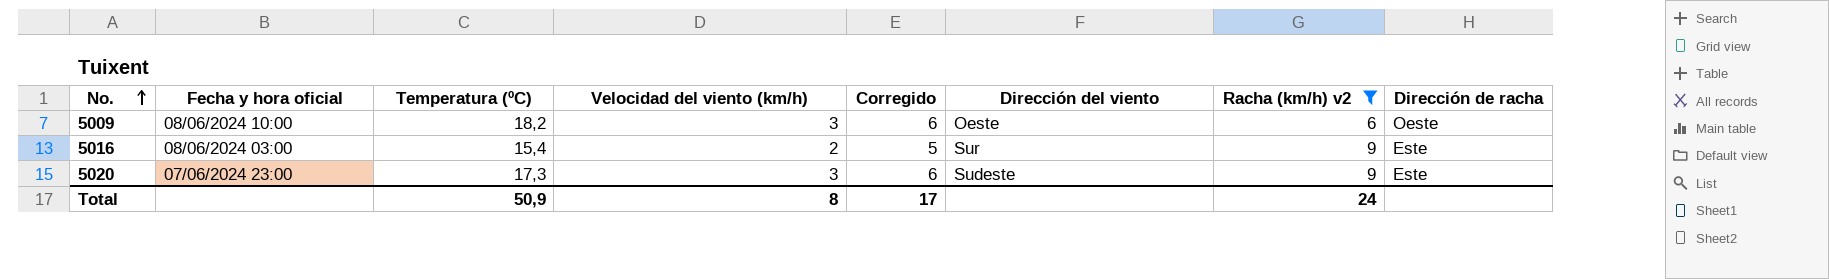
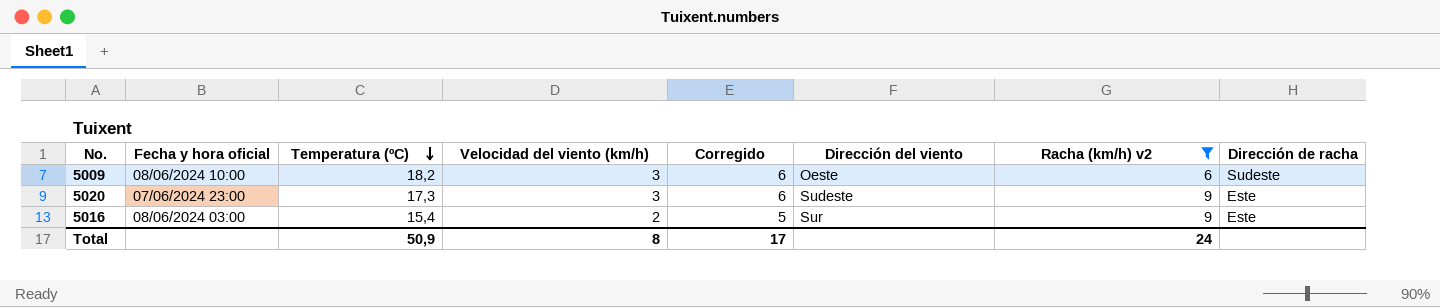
row order: No. ascending -> Temperatura (ºC) descending
5009 | Dirección de racha: Oeste -> Sudeste

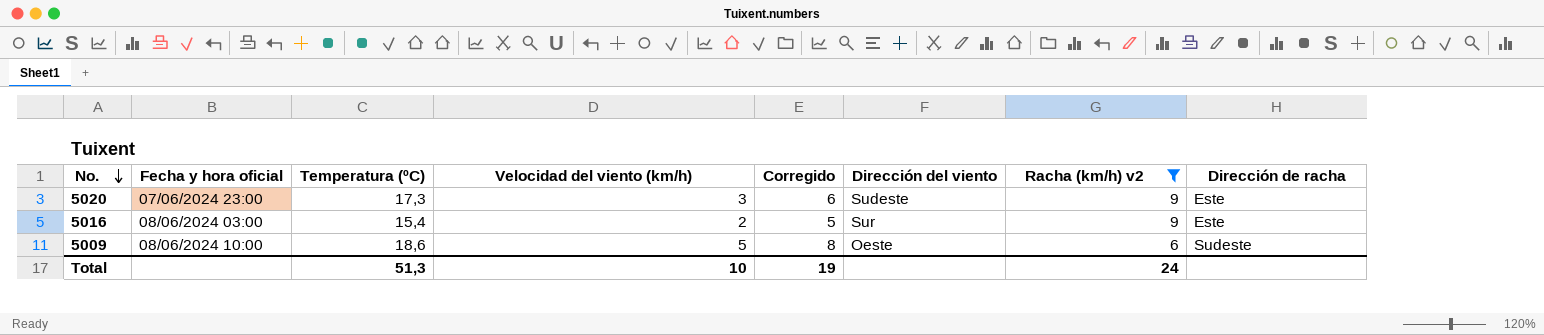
row order: Temperatura (ºC) descending -> No. descending
5009 | Temperatura (ºC): 18,2 -> 18,6
5009 | Velocidad del viento (km/h): 3 -> 5
5009 | Corregido: 6 -> 8
Total | Temperatura (ºC): 50,9 -> 51,3
Total | Velocidad del viento (km/h): 8 -> 10
Total | Corregido: 17 -> 19

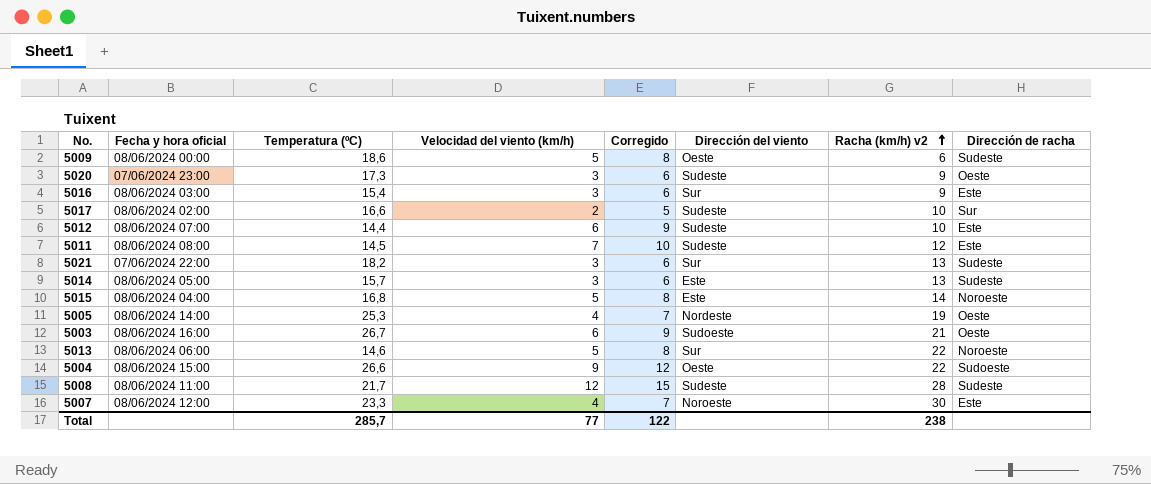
filter: Racha (km/h) v2 <= 9 -> none
row order: No. descending -> Racha (km/h) v2 ascending
5009 | Fecha y hora oficial: 08/06/2024 10:00 -> 08/06/2024 00:00
5020 | Dirección de racha: Este -> Oeste
5016 | Velocidad del viento (km/h): 2 -> 3
5016 | Corregido: 5 -> 6
Total | Temperatura (ºC): 51,3 -> 285,7
Total | Velocidad del viento (km/h): 10 -> 77
Total | Corregido: 19 -> 122
Total | Racha (km/h) v2: 24 -> 238

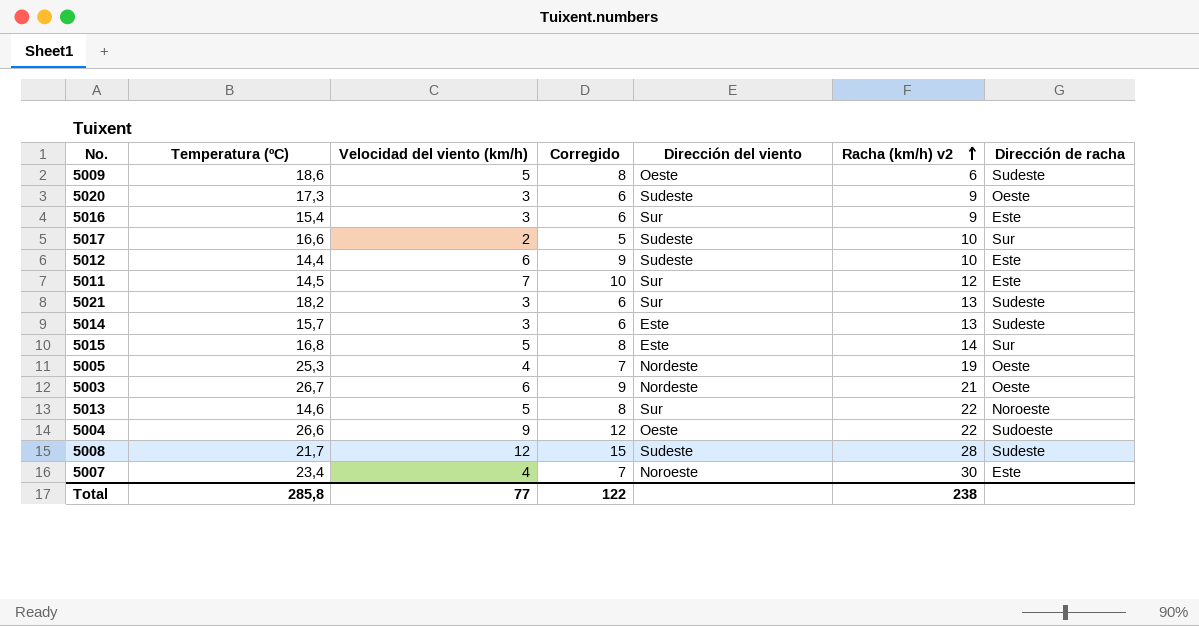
column Fecha y hora oficial | position: 2 -> none
5011 | Dirección del viento: Sudeste -> Sur
5015 | Dirección de racha: Noroeste -> Sur
5003 | Dirección del viento: Sudoeste -> Nordeste
5007 | Temperatura (ºC): 23,3 -> 23,4
Total | Temperatura (ºC): 285,7 -> 285,8

